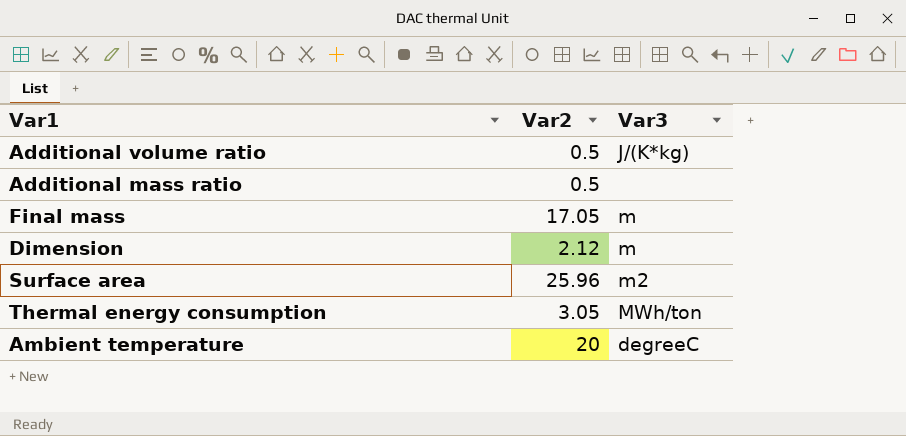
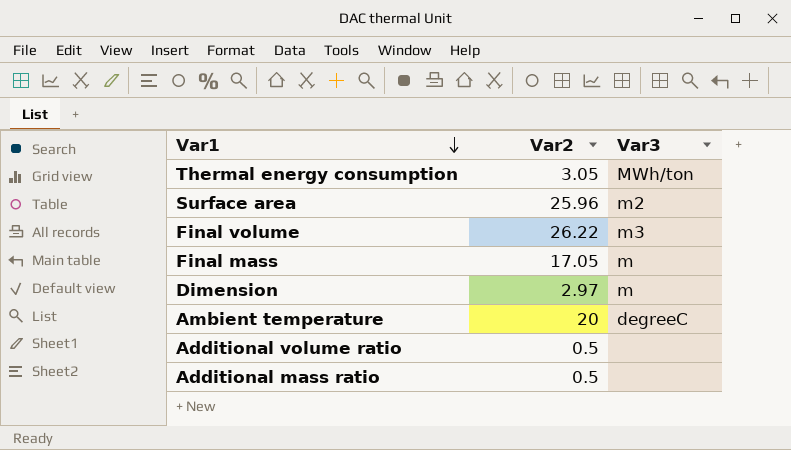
row order: none -> Var1 descending
row Final volume: none -> 26.22 | m3
Dimension | Var2: 2.12 -> 2.97
Additional volume ratio | Var3: J/(K*kg) -> none

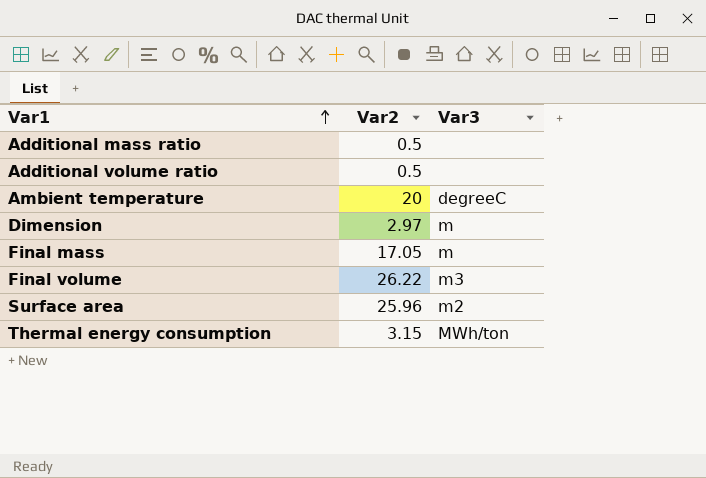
row order: Var1 descending -> Var1 ascending
Thermal energy consumption | Var2: 3.05 -> 3.15

